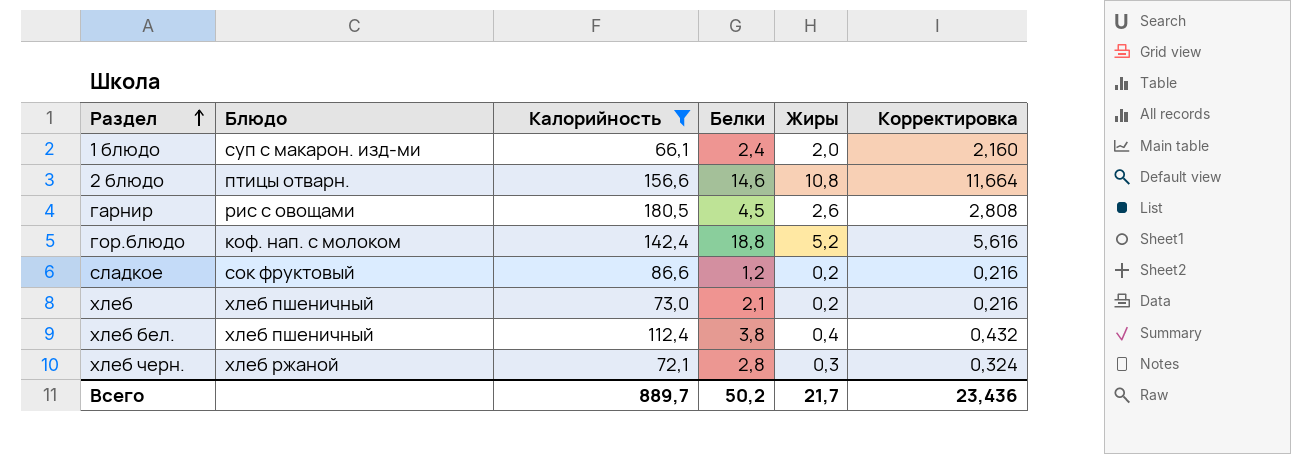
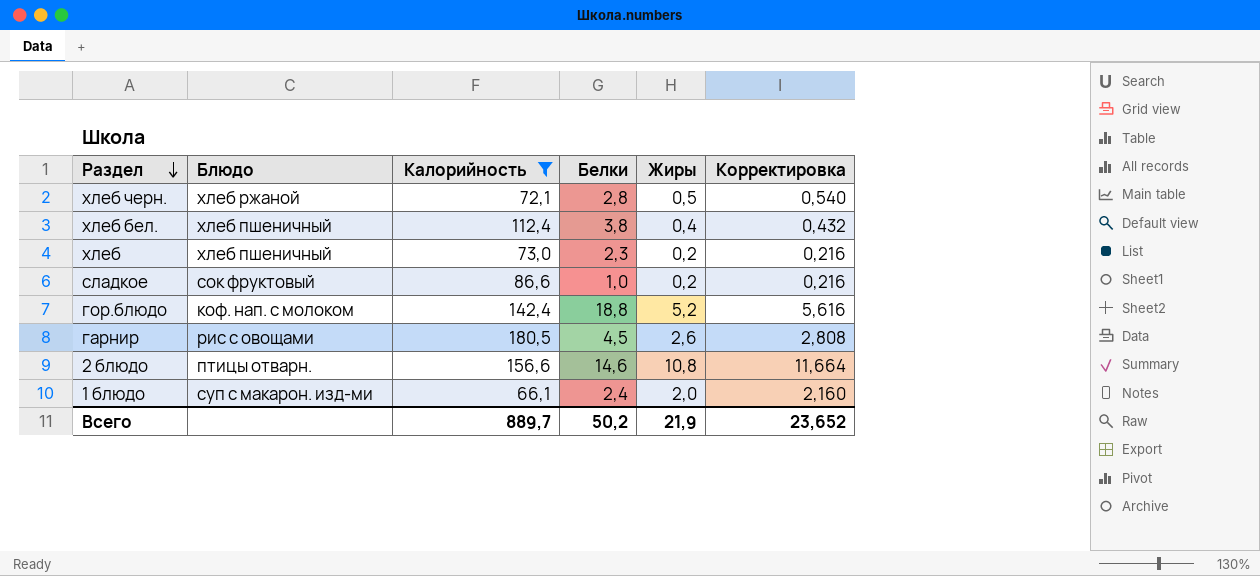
row order: Раздел ascending -> Раздел descending
хлеб черн. | Жиры: 0,3 -> 0,5
хлеб черн. | Корректировка: 0,324 -> 0,540
хлеб | Белки: 2,1 -> 2,3
сладкое | Белки: 1,2 -> 1,0
Всего | Жиры: 21,7 -> 21,9
Всего | Корректировка: 23,436 -> 23,652

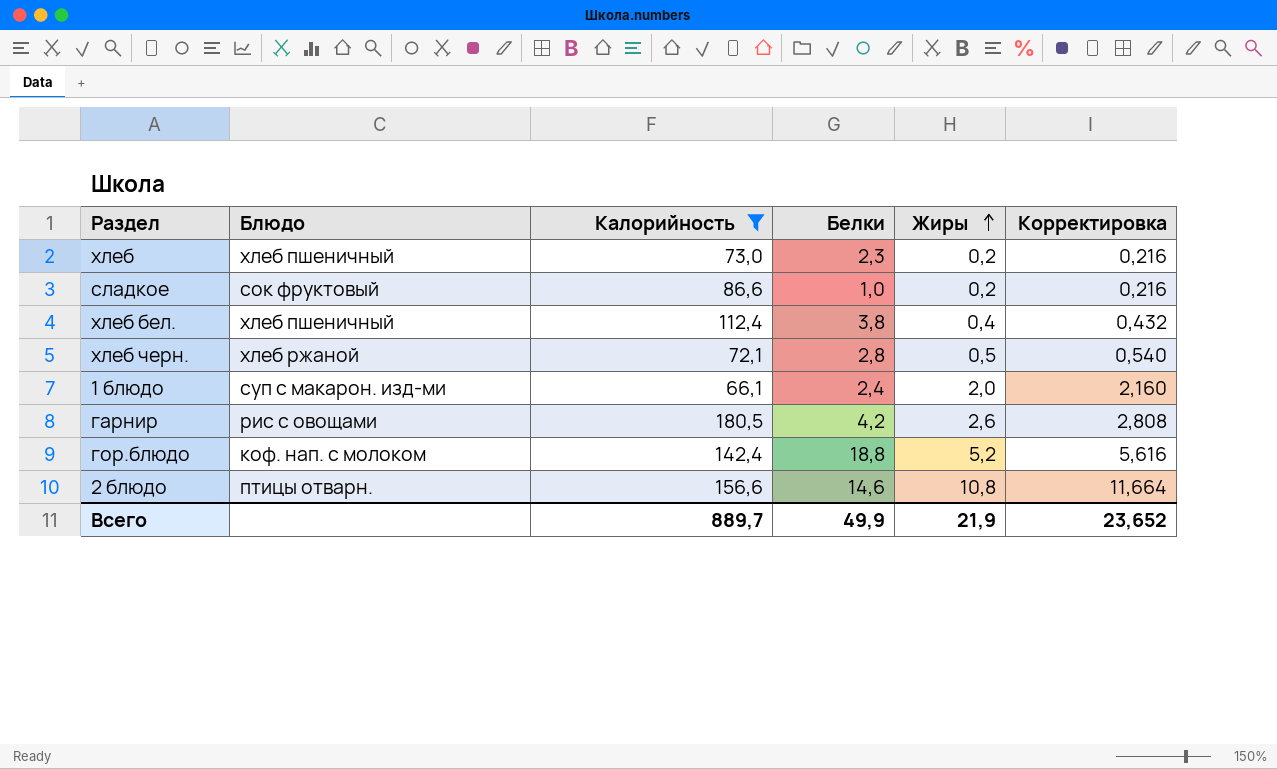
row order: Раздел descending -> Жиры ascending
гарнир | Белки: 4,5 -> 4,2
Всего | Белки: 50,2 -> 49,9

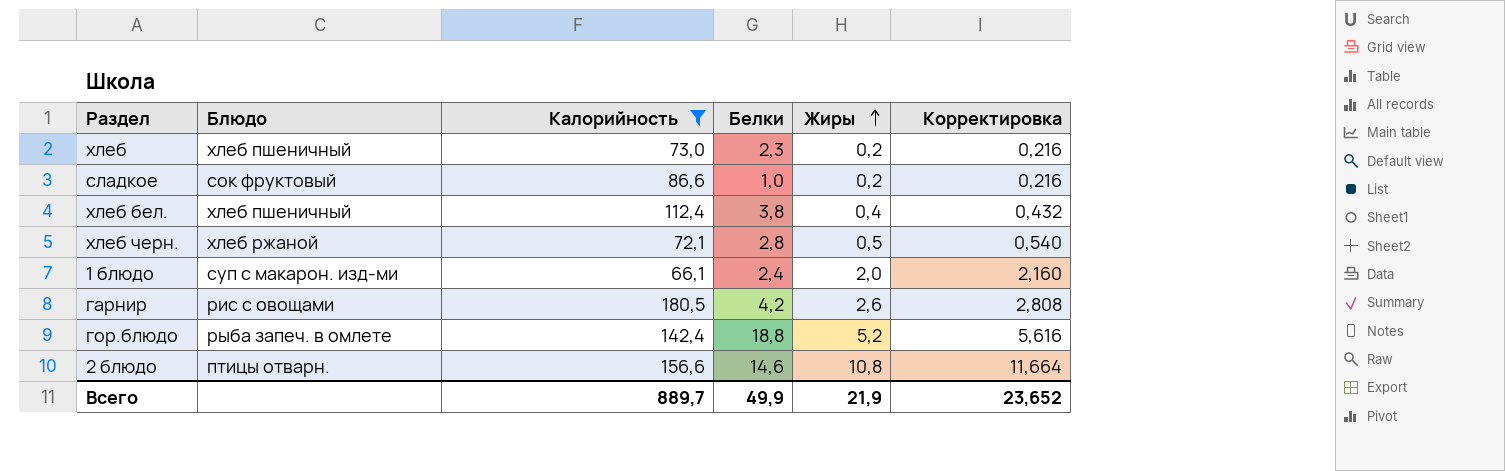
гор.блюдо | Блюдо: коф. нап. с молоком -> рыба запеч. в омлете

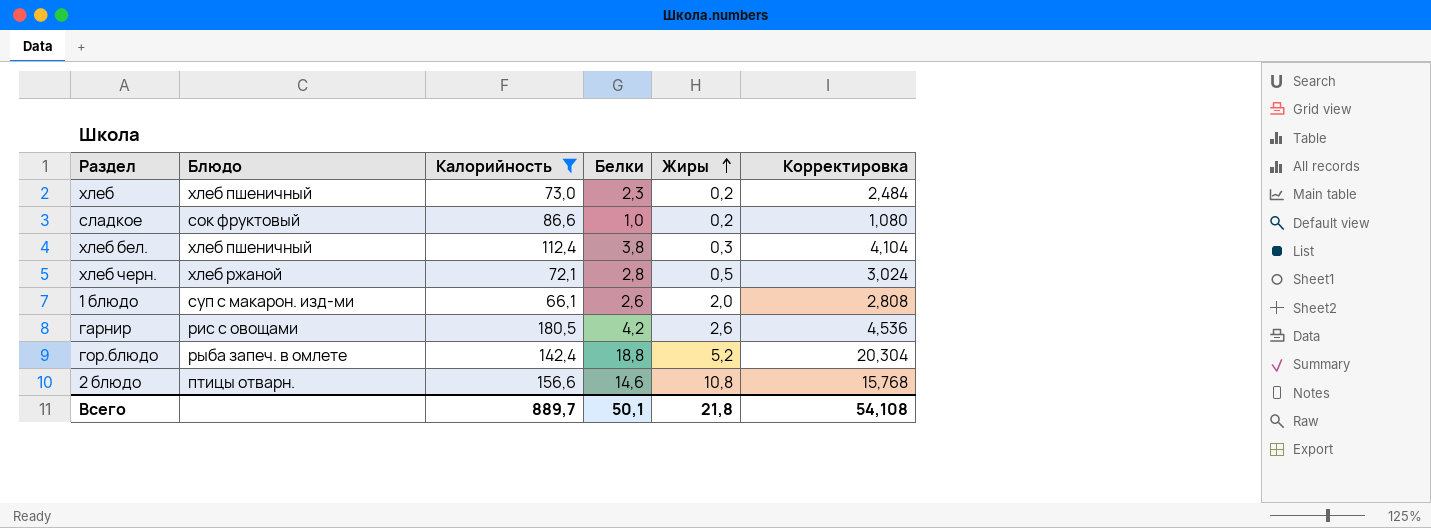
column Корректировка | formula: [Жиры] * 1,08 -> [Белки] * 1,08
хлеб бел. | Жиры: 0,4 -> 0,3
1 блюдо | Белки: 2,4 -> 2,6
Всего | Белки: 49,9 -> 50,1
Всего | Жиры: 21,9 -> 21,8
Всего | Корректировка: 23,652 -> 54,108

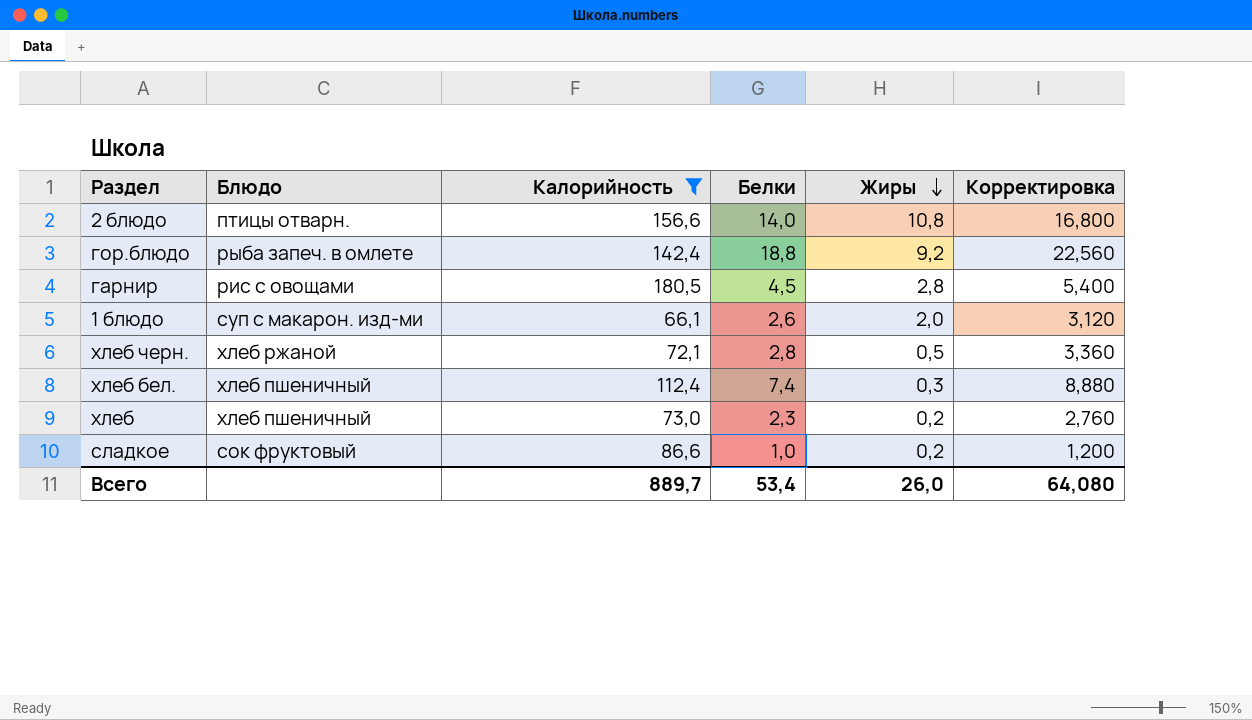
row order: Жиры ascending -> Жиры descending
column Корректировка | formula: [Белки] * 1,08 -> [Белки] * 1,2
2 блюдо | Белки: 14,6 -> 14,0
гор.блюдо | Жиры: 5,2 -> 9,2
гарнир | Белки: 4,2 -> 4,5
гарнир | Жиры: 2,6 -> 2,8
хлеб бел. | Белки: 3,8 -> 7,4
Всего | Белки: 50,1 -> 53,4
Всего | Жиры: 21,8 -> 26,0
Всего | Корректировка: 54,108 -> 64,080

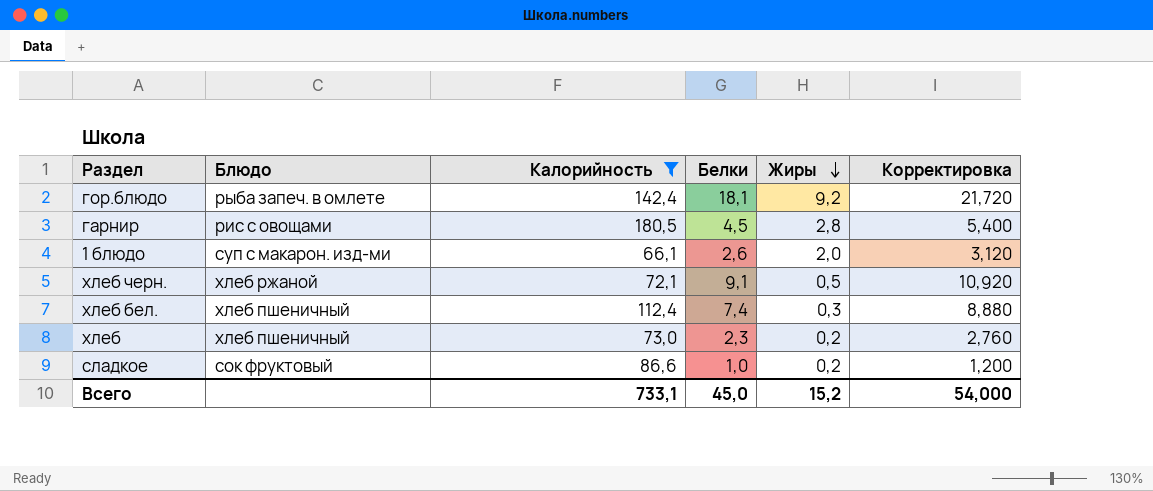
row 2 блюдо: птицы отварн. | 156,6 | 14,0 | 10,8 | 16,800 -> none
гор.блюдо | Белки: 18,8 -> 18,1
гор.блюдо | Корректировка: 22,560 -> 21,720
хлеб черн. | Белки: 2,8 -> 9,1
хлеб черн. | Корректировка: 3,360 -> 10,920
Всего | Калорийность: 889,7 -> 733,1
Всего | Белки: 53,4 -> 45,0
Всего | Жиры: 26,0 -> 15,2
Всего | Корректировка: 64,080 -> 54,000

